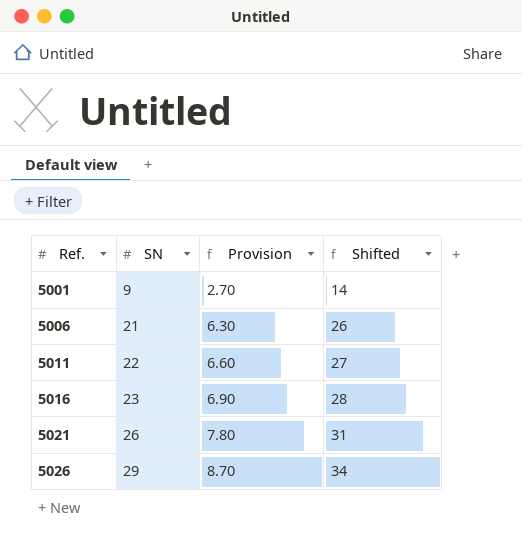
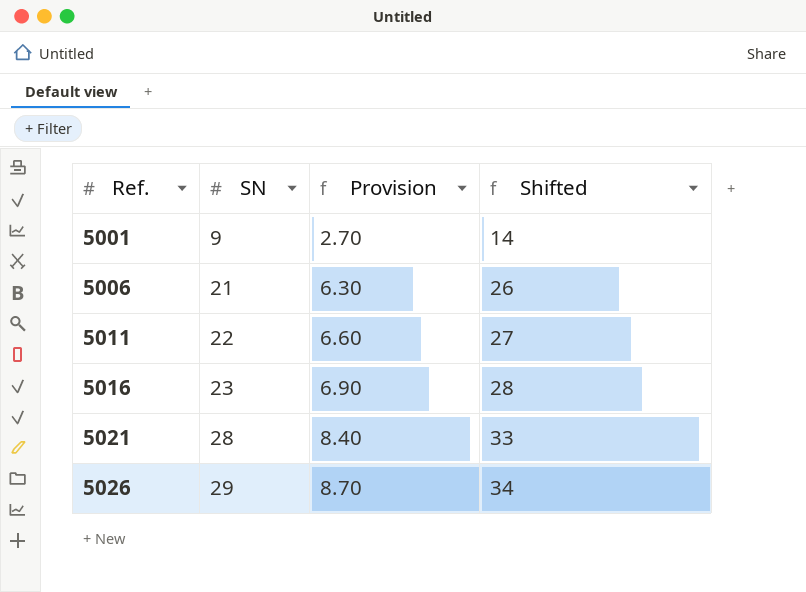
5021 | SN: 26 -> 28
5021 | Provision: 7.80 -> 8.40
5021 | Shifted: 31 -> 33

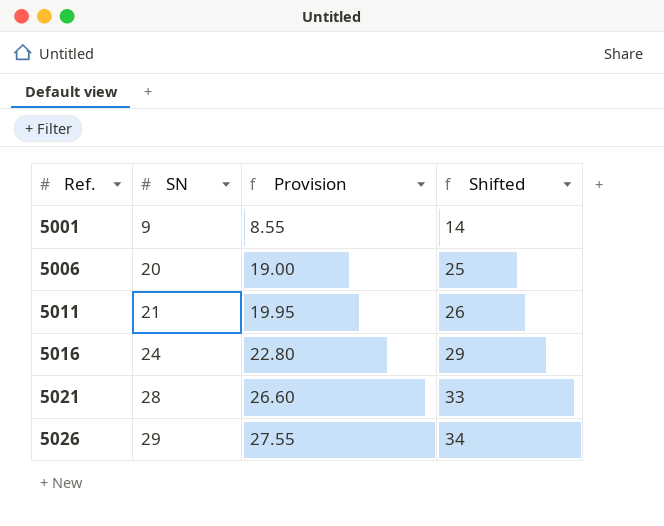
column Provision | formula: [SN] * 0.3 -> [SN] * 0.95
5006 | SN: 21 -> 20
5006 | Shifted: 26 -> 25
5011 | SN: 22 -> 21
5011 | Shifted: 27 -> 26
5016 | SN: 23 -> 24
5016 | Shifted: 28 -> 29

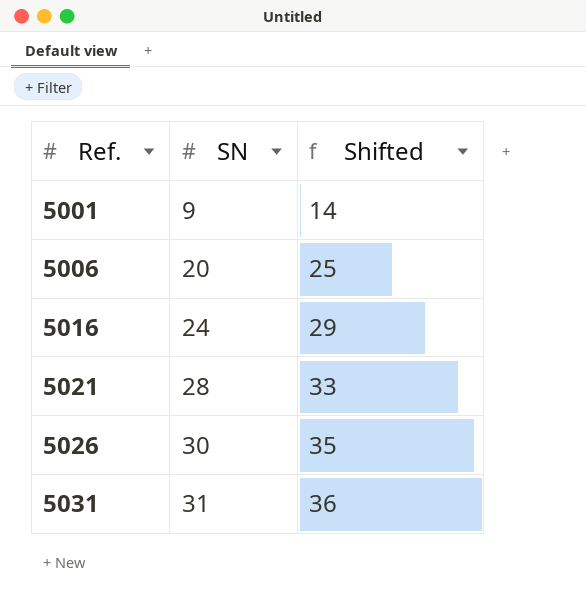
column Provision | formula: [SN] * 0.95 -> none
row 5011: 21 | 19.95 | 26 -> none
5026 | SN: 29 -> 30
5026 | Shifted: 34 -> 35
row 5031: none -> 31 | 36

